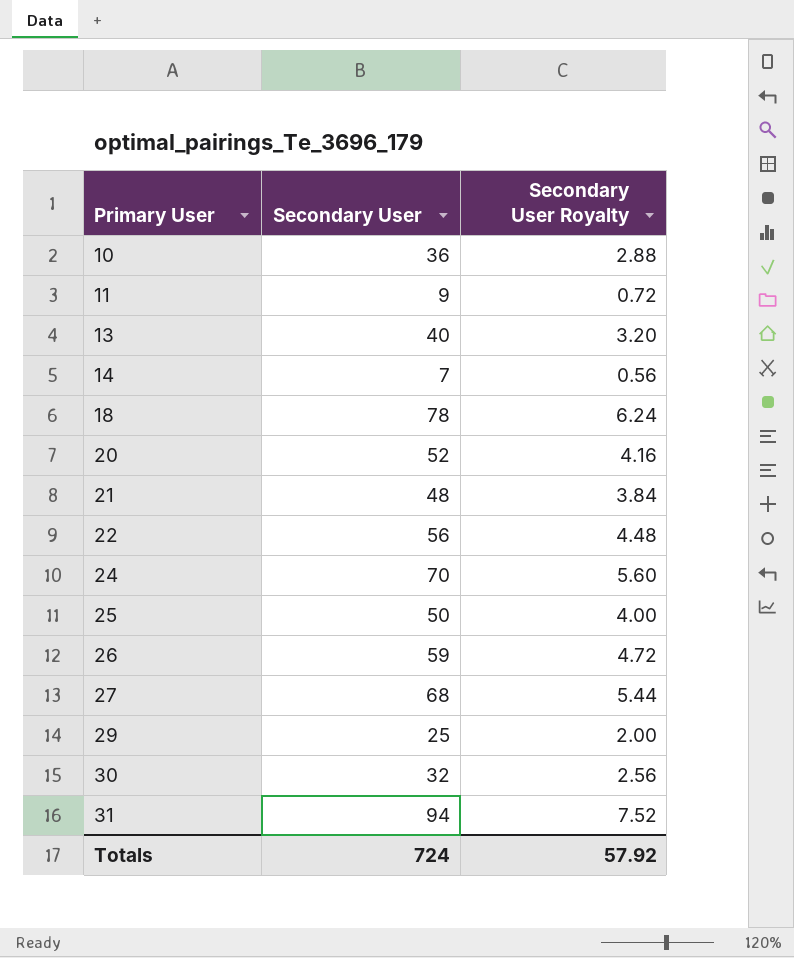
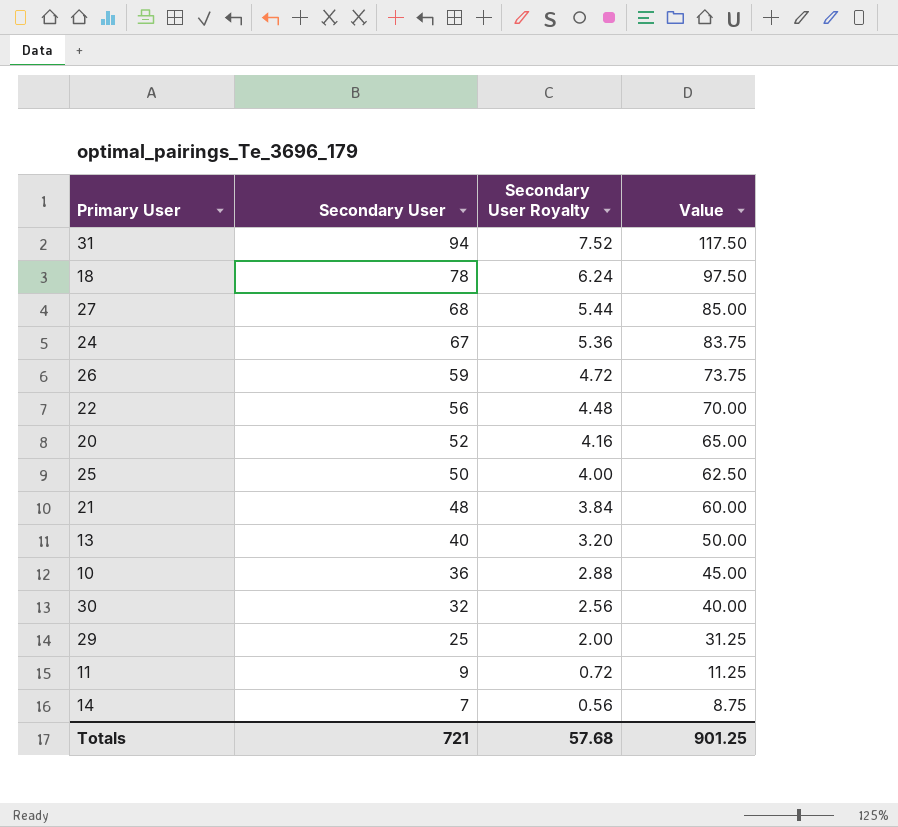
row order: Primary User ascending -> Secondary User descending
column Value | formula: none -> [Secondary User] * 1.25
24 | Secondary User: 70 -> 67
24 | Secondary User Royalty: 5.60 -> 5.36
Totals | Secondary User: 724 -> 721
Totals | Secondary User Royalty: 57.92 -> 57.68

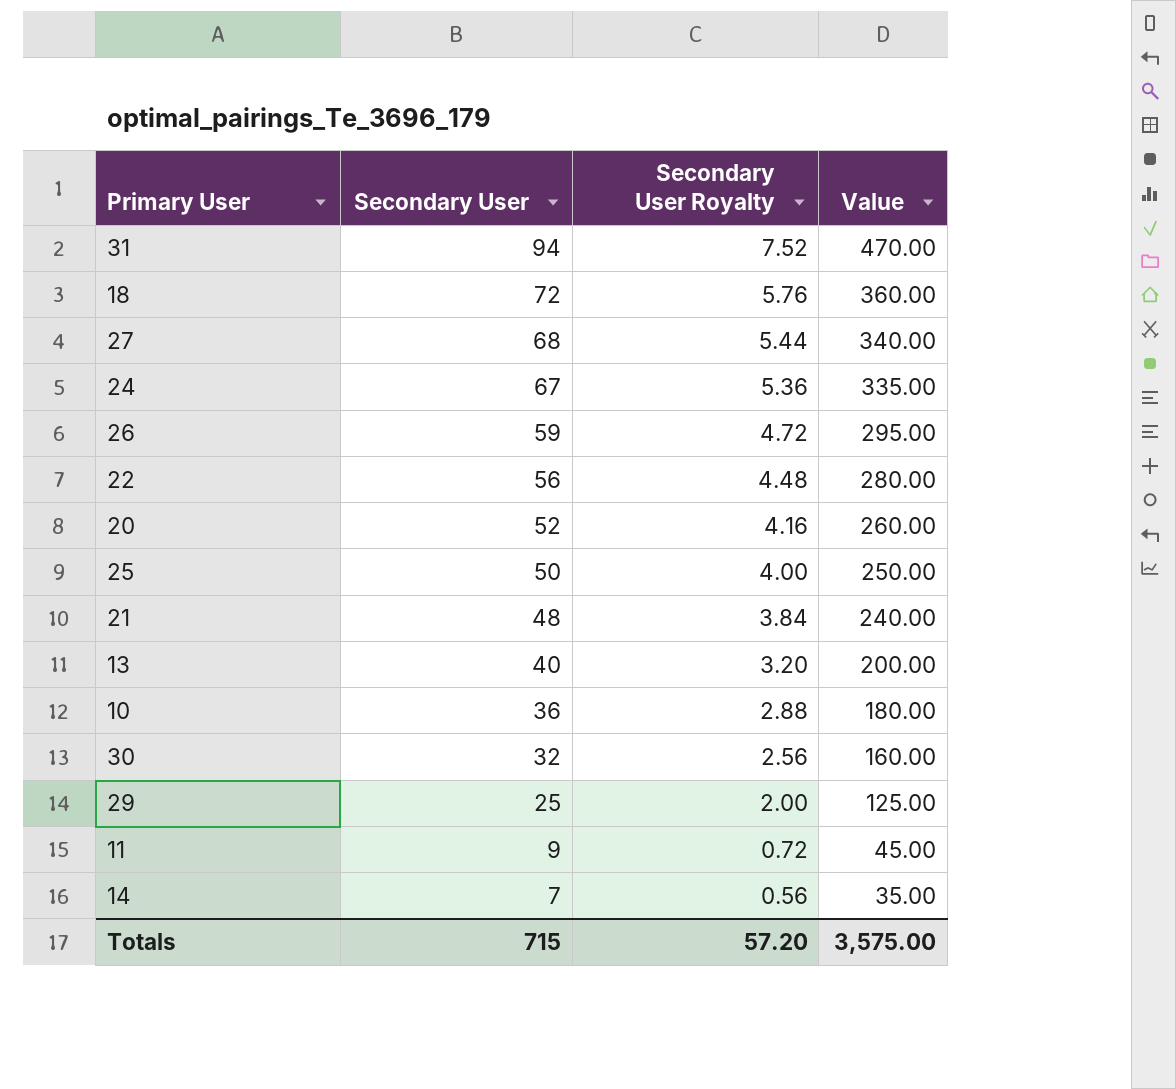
column Value | formula: [Secondary User] * 1.25 -> [Secondary User] * 5
18 | Secondary User: 78 -> 72
18 | Secondary User Royalty: 6.24 -> 5.76
Totals | Secondary User: 721 -> 715
Totals | Secondary User Royalty: 57.68 -> 57.20
Totals | Value: 901.25 -> 3,575.00

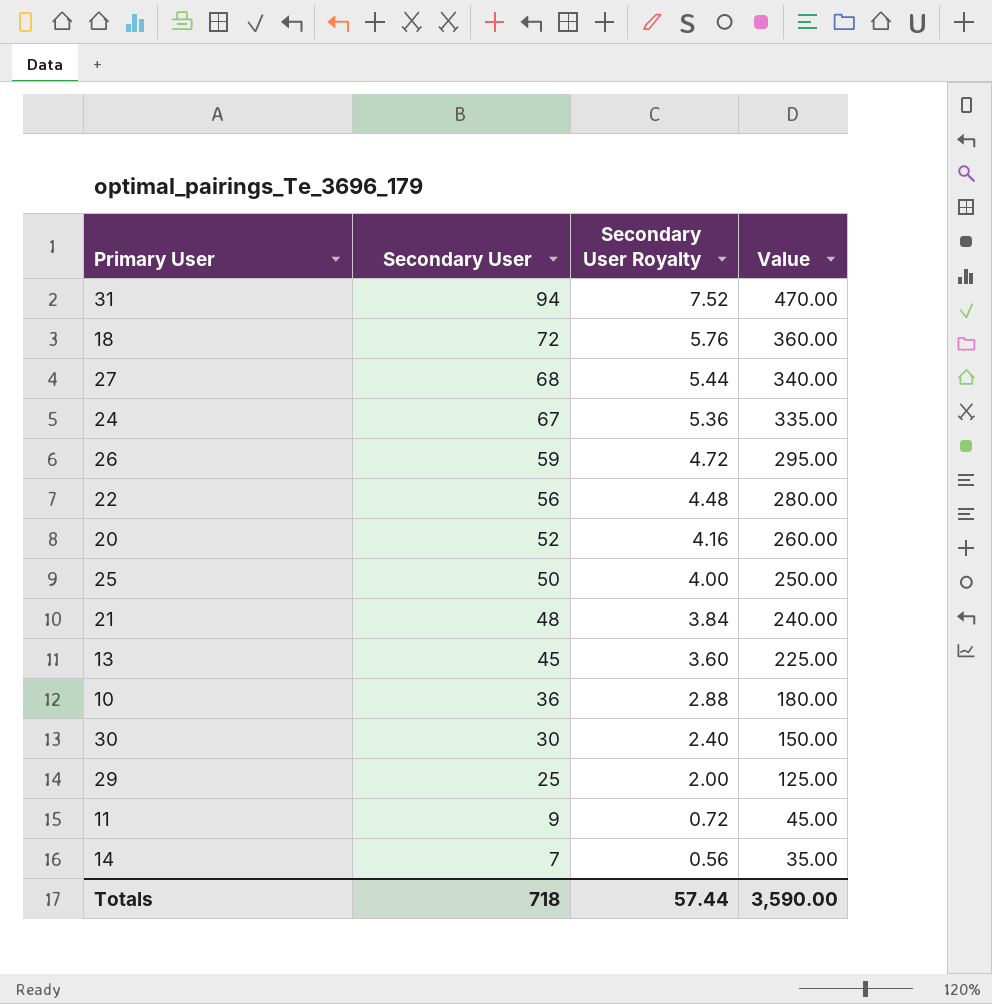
13 | Secondary User: 40 -> 45
13 | Secondary User Royalty: 3.20 -> 3.60
13 | Value: 200.00 -> 225.00
30 | Secondary User: 32 -> 30
30 | Secondary User Royalty: 2.56 -> 2.40
30 | Value: 160.00 -> 150.00
Totals | Secondary User: 715 -> 718
Totals | Secondary User Royalty: 57.20 -> 57.44
Totals | Value: 3,575.00 -> 3,590.00

